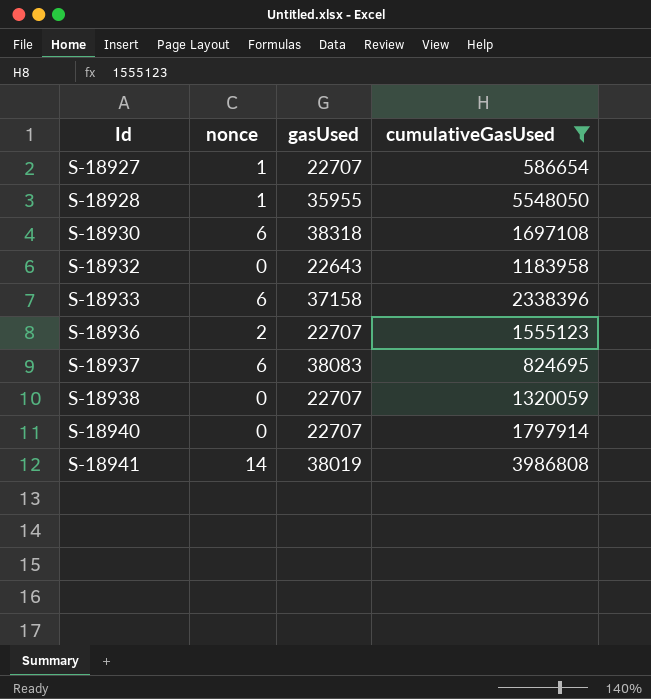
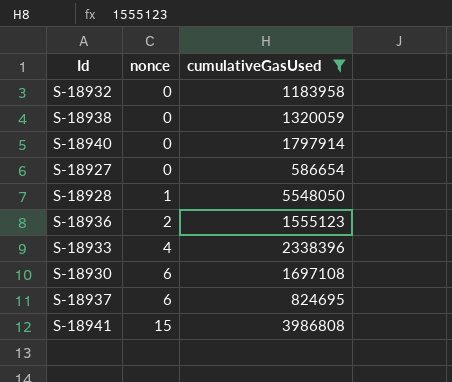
row order: Id ascending -> nonce ascending
column gasUsed | position: 3 -> none
S-18927 | nonce: 1 -> 0
S-18933 | nonce: 6 -> 4
S-18941 | nonce: 14 -> 15

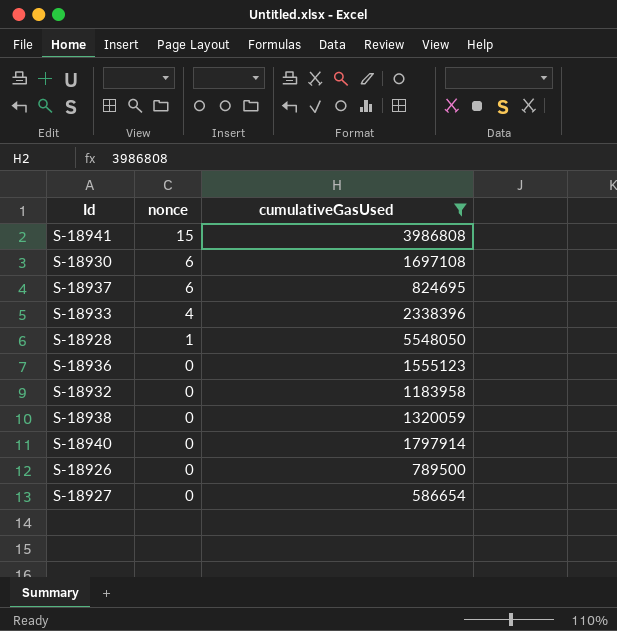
row order: nonce ascending -> nonce descending
S-18936 | nonce: 2 -> 0
row S-18926: none -> 0 | 789500

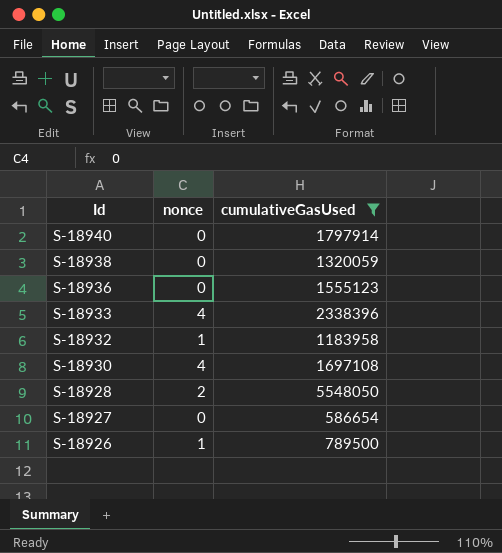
row order: nonce descending -> Id descending
row S-18941: 15 | 3986808 -> none
row S-18937: 6 | 824695 -> none
S-18932 | nonce: 0 -> 1
S-18930 | nonce: 6 -> 4
S-18928 | nonce: 1 -> 2
S-18926 | nonce: 0 -> 1

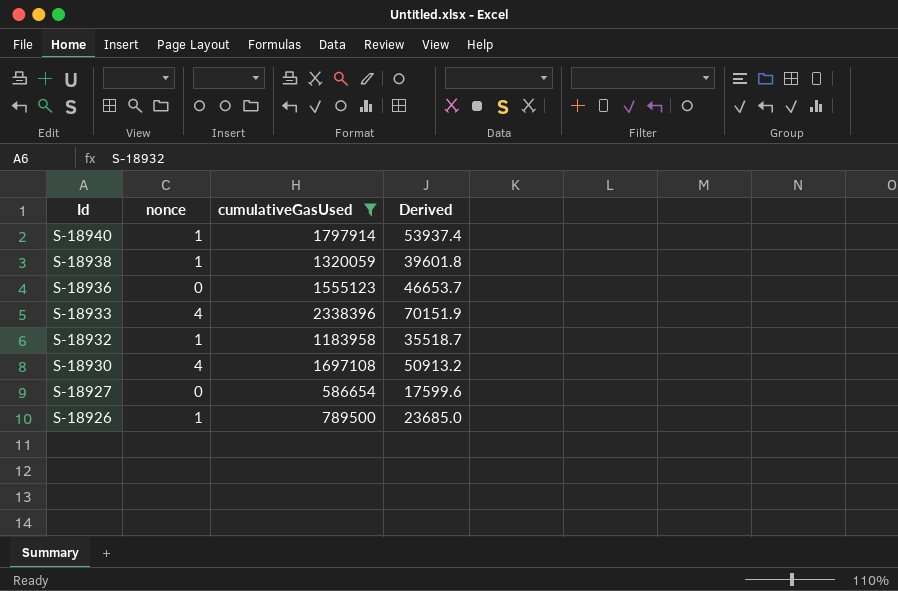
column Derived | formula: none -> [cumulativeGasUsed] * 0.03
row S-18928: 2 | 5548050 -> none
S-18940 | nonce: 0 -> 1
S-18938 | nonce: 0 -> 1

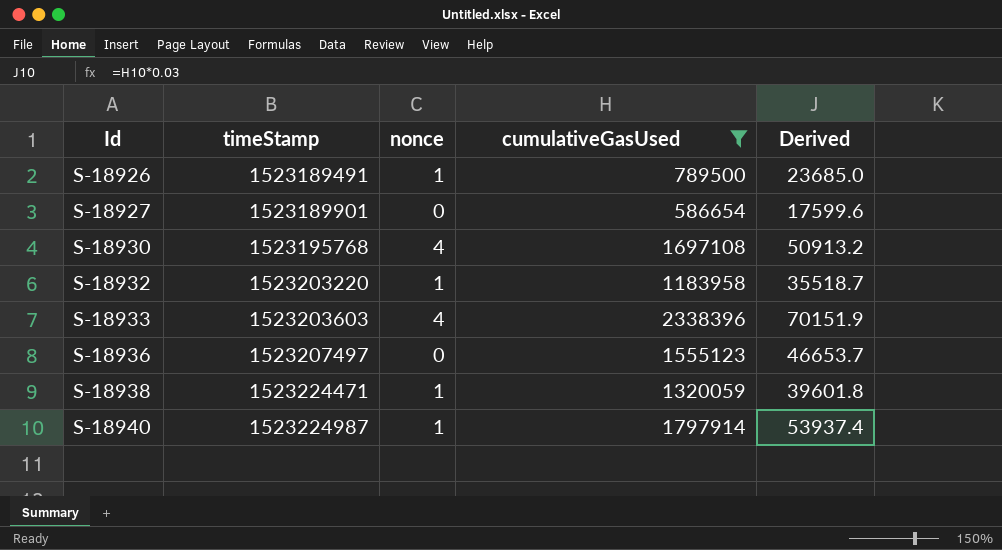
row order: Id descending -> Id ascending
column timeStamp | position: none -> 2

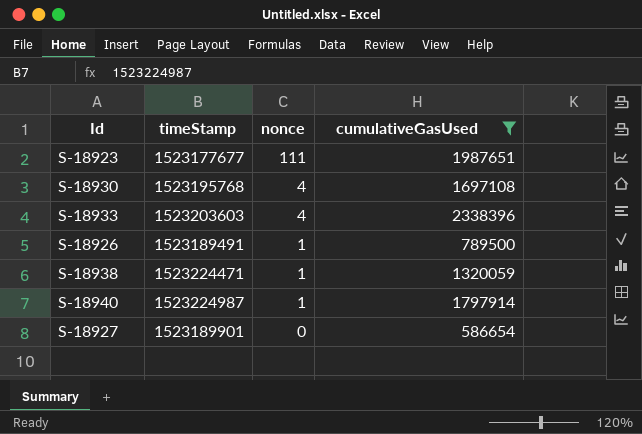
row order: Id ascending -> nonce descending
column Derived | formula: [cumulativeGasUsed] * 0.03 -> none
row S-18932: 1523203220 | 1 | 1183958 | 35518.7 -> none
row S-18936: 1523207497 | 0 | 1555123 | 46653.7 -> none
row S-18923: none -> 1523177677 | 111 | 1987651

